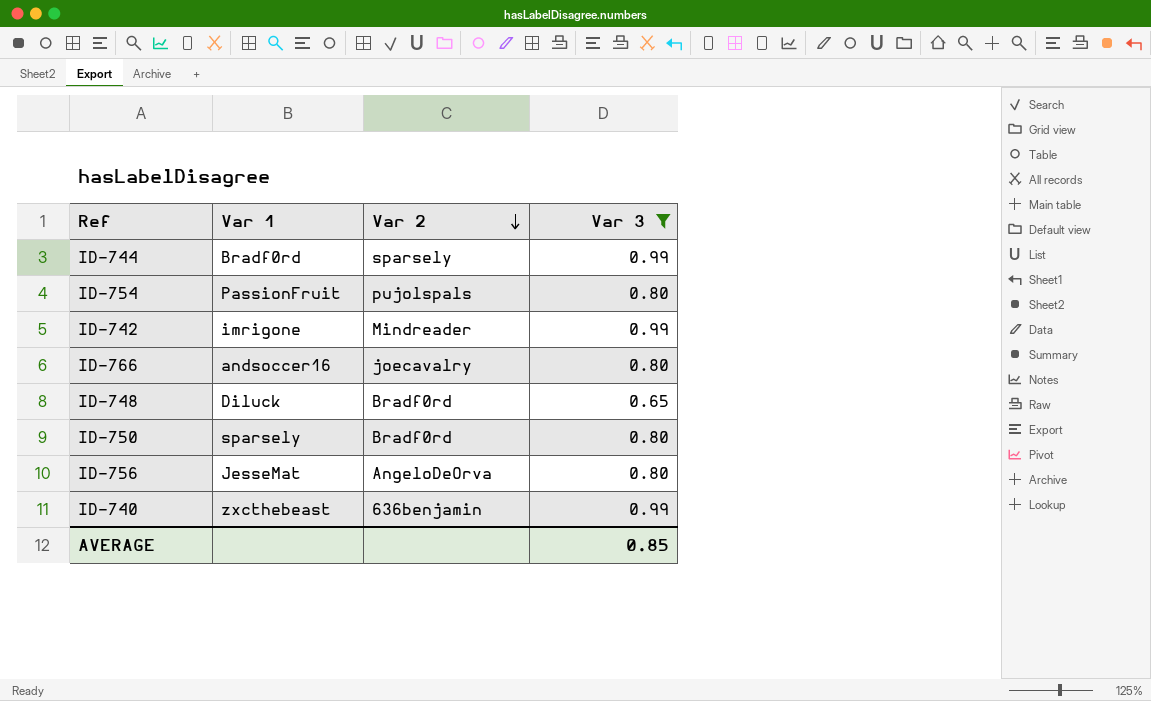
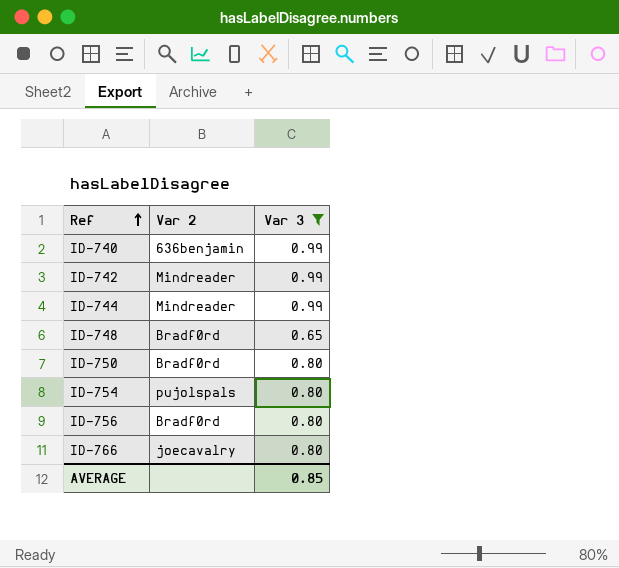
row order: Var 2 descending -> Ref ascending
column Var 1 | position: 2 -> none
ID-744 | Var 2: sparsely -> Mindreader
ID-756 | Var 2: AngeloDeOrva -> Bradf0rd

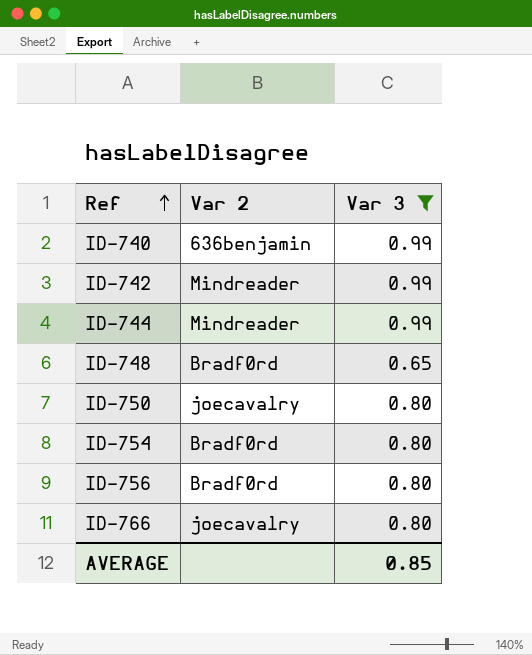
ID-750 | Var 2: Bradf0rd -> joecavalry
ID-754 | Var 2: pujolspals -> Bradf0rd

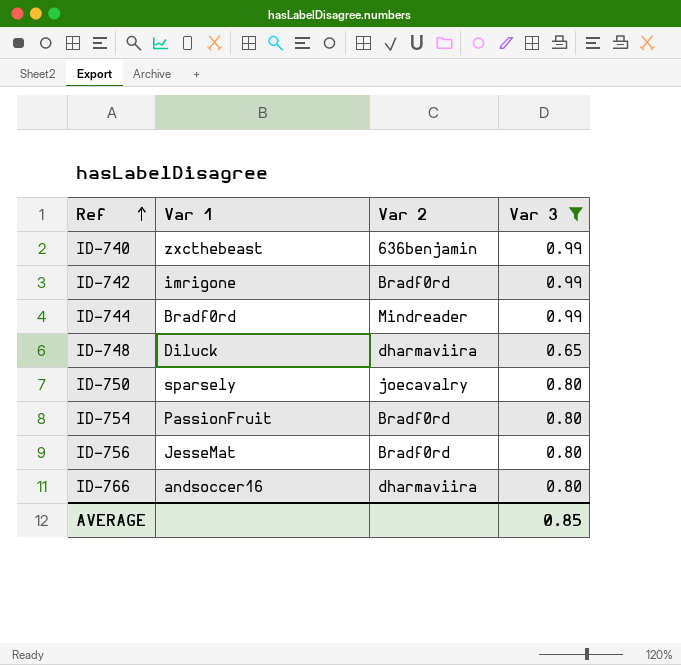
column Var 1 | position: none -> 2
ID-742 | Var 2: Mindreader -> Bradf0rd
ID-748 | Var 2: Bradf0rd -> dharmaviira
ID-766 | Var 2: joecavalry -> dharmaviira

